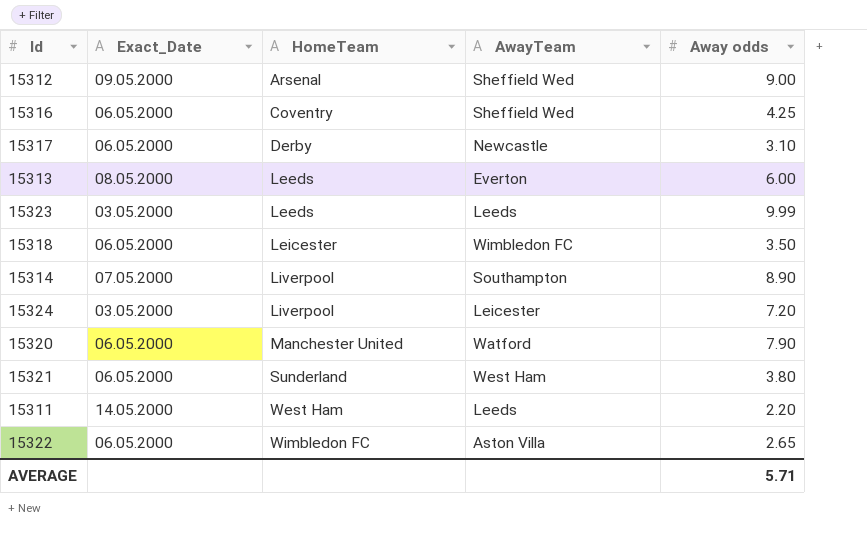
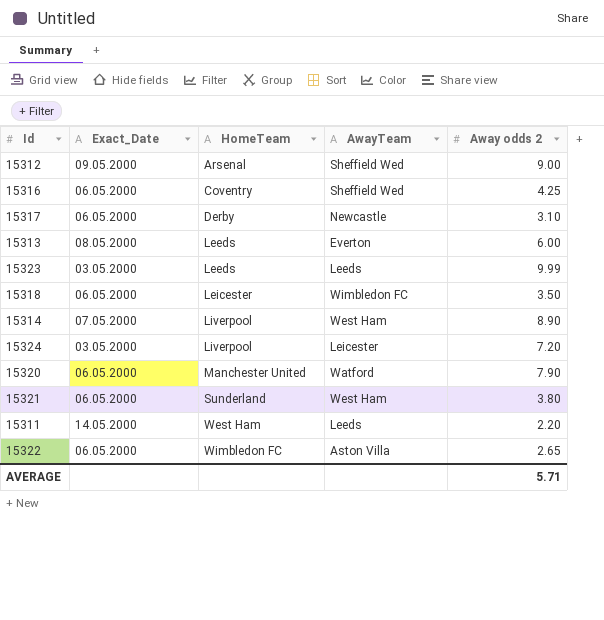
column name: Away odds -> Away odds 2
15314 | AwayTeam: Southampton -> West Ham

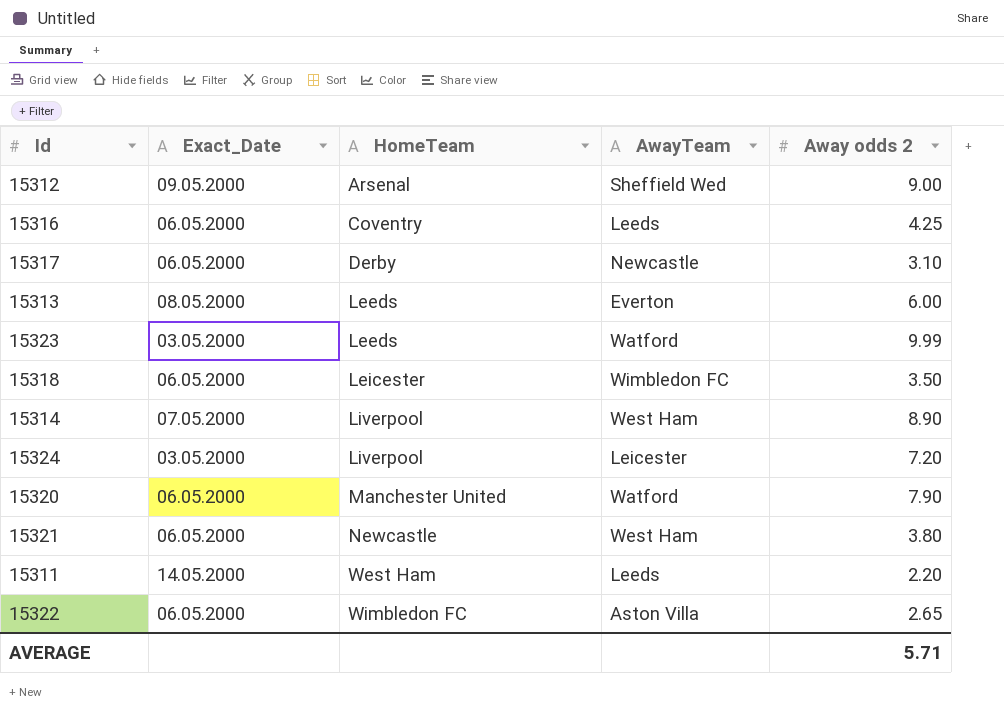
15316 | AwayTeam: Sheffield Wed -> Leeds
15323 | AwayTeam: Leeds -> Watford
15321 | HomeTeam: Sunderland -> Newcastle

